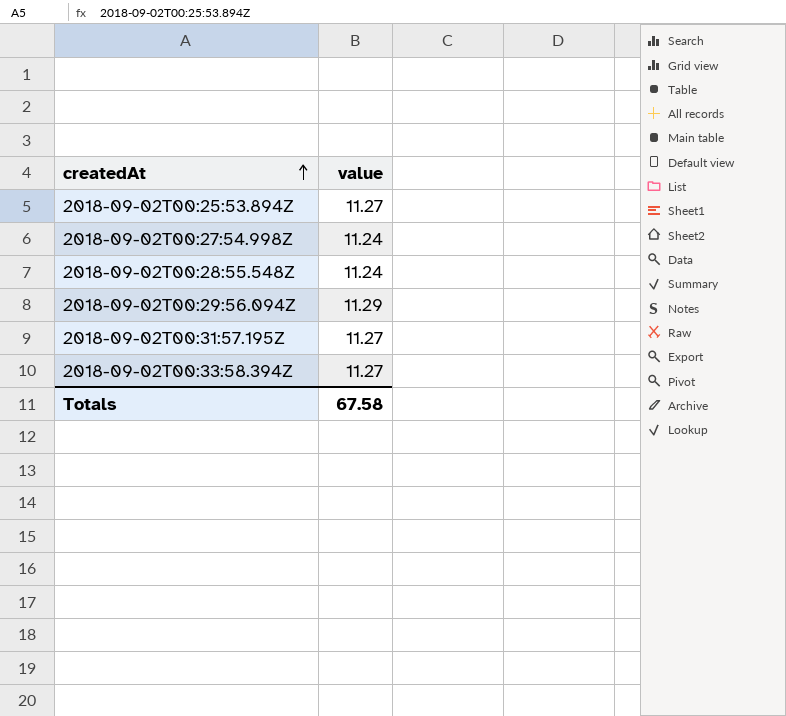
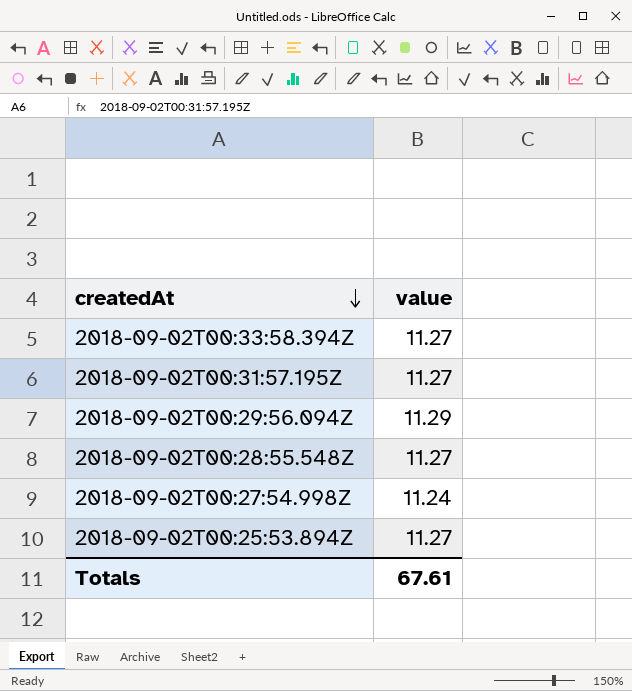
row order: createdAt ascending -> createdAt descending
2018-09-02T00:28:55.548Z | value: 11.24 -> 11.27
Totals | value: 67.58 -> 67.61

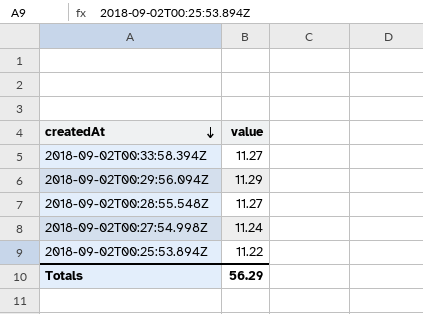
row 2018-09-02T00:31:57.195Z: 11.27 -> none
2018-09-02T00:25:53.894Z | value: 11.27 -> 11.22
Totals | value: 67.61 -> 56.29

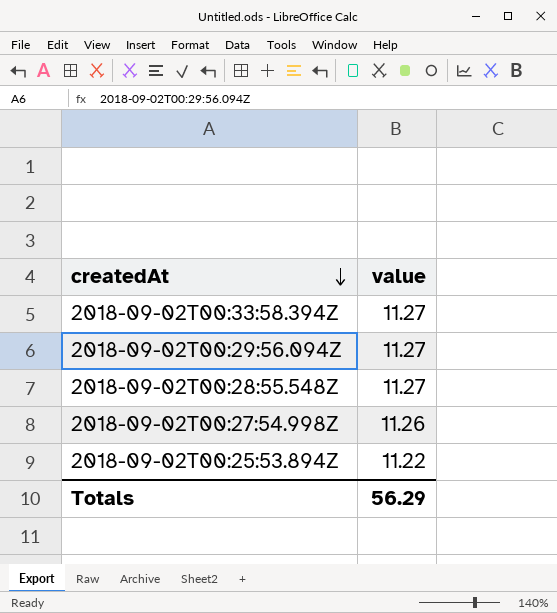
2018-09-02T00:29:56.094Z | value: 11.29 -> 11.27
2018-09-02T00:27:54.998Z | value: 11.24 -> 11.26

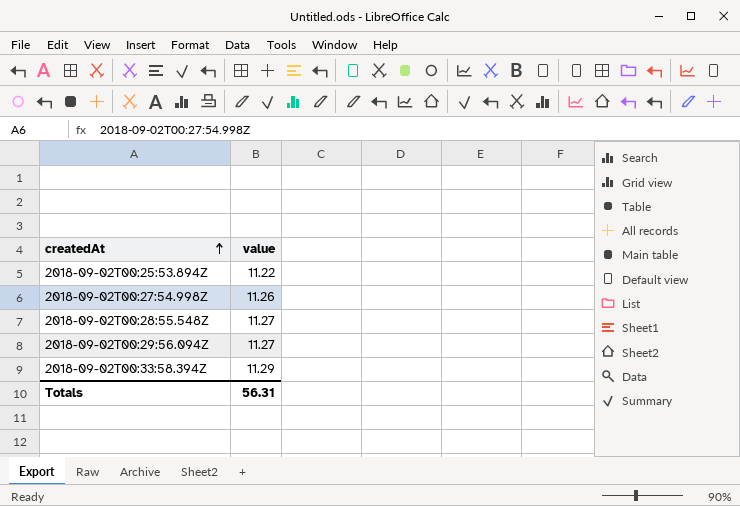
row order: createdAt descending -> createdAt ascending
2018-09-02T00:33:58.394Z | value: 11.27 -> 11.29
Totals | value: 56.29 -> 56.31

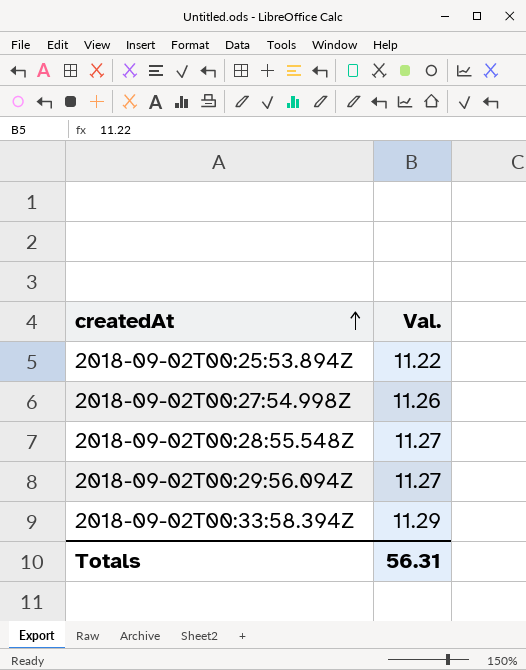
column name: value -> Val.

